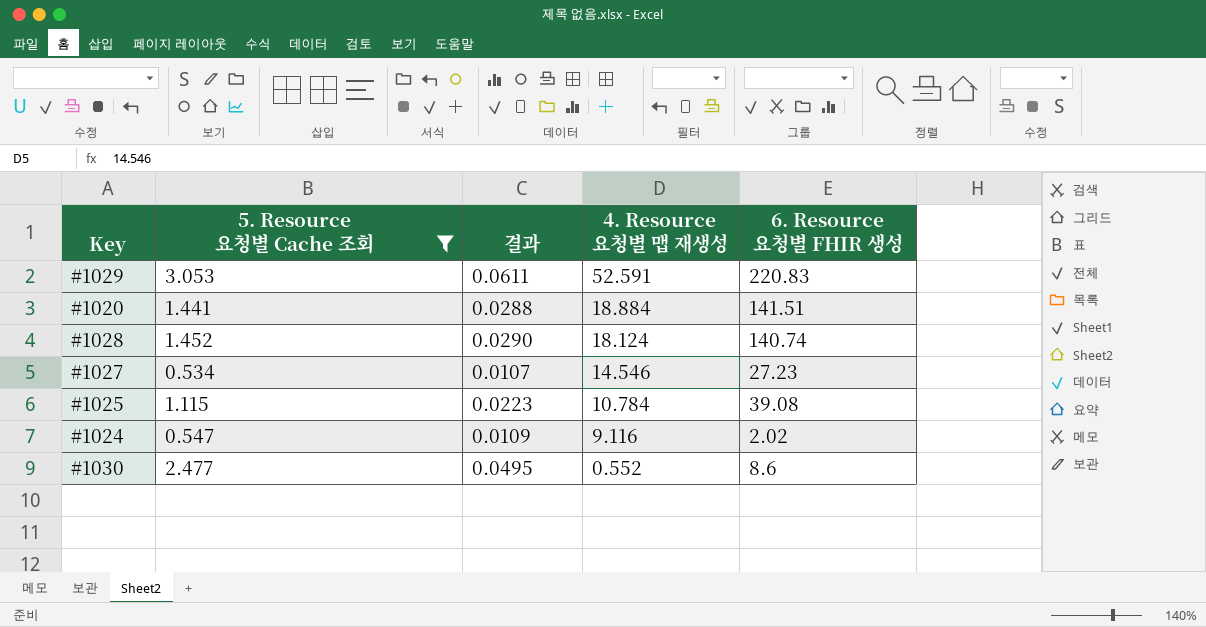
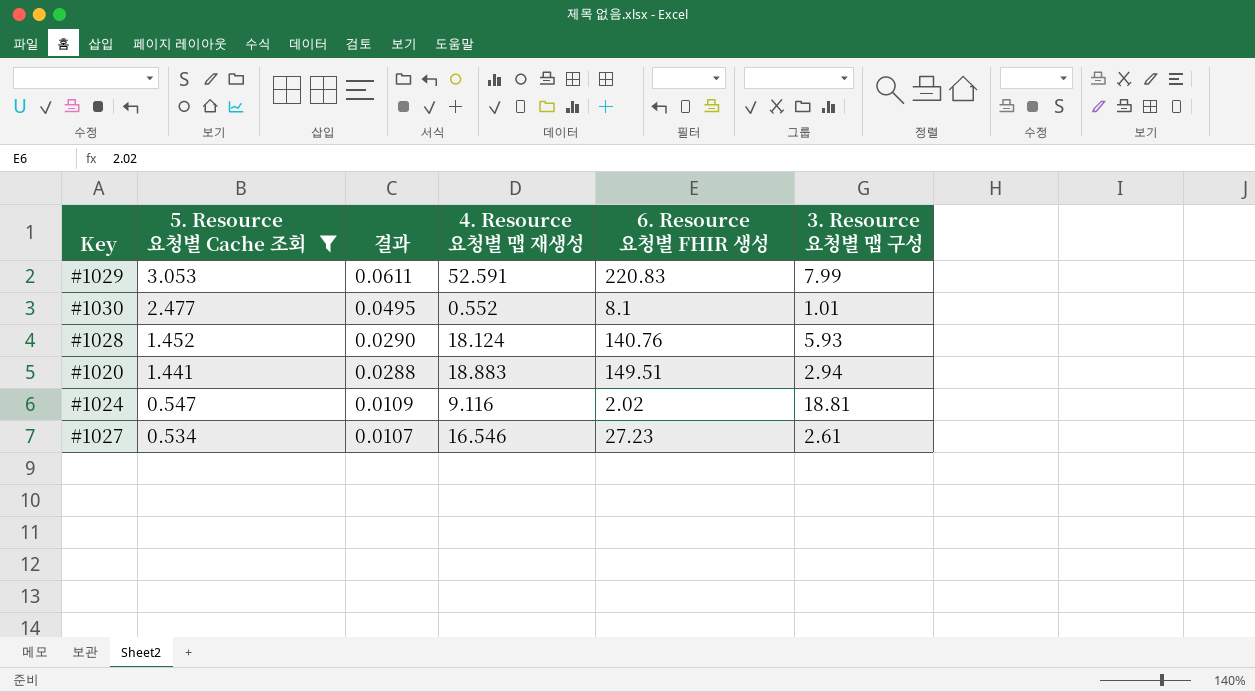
row order: 4. Resource 요청별 맵 재생성 descending -> 5. Resource 요청별 Cache 조회 descending
column 3. Resource 요청별 맵 구성 | position: none -> 6
row #1025: 1.115 | 0.0223 | 10.784 | 39.08 -> none
#1030 | 6. Resource 요청별 FHIR 생성: 8.6 -> 8.1
#1028 | 6. Resource 요청별 FHIR 생성: 140.74 -> 140.76
#1020 | 4. Resource 요청별 맵 재생성: 18.884 -> 18.883
#1020 | 6. Resource 요청별 FHIR 생성: 141.51 -> 149.51
#1027 | 4. Resource 요청별 맵 재생성: 14.546 -> 16.546

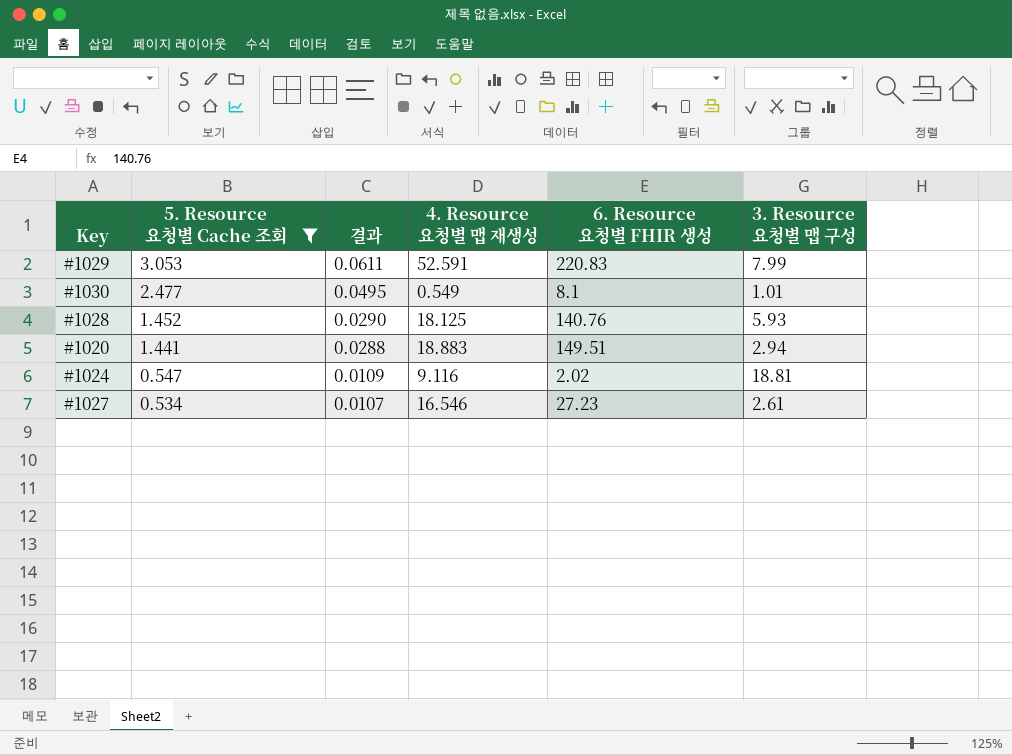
#1030 | 4. Resource 요청별 맵 재생성: 0.552 -> 0.549
#1028 | 4. Resource 요청별 맵 재생성: 18.124 -> 18.125

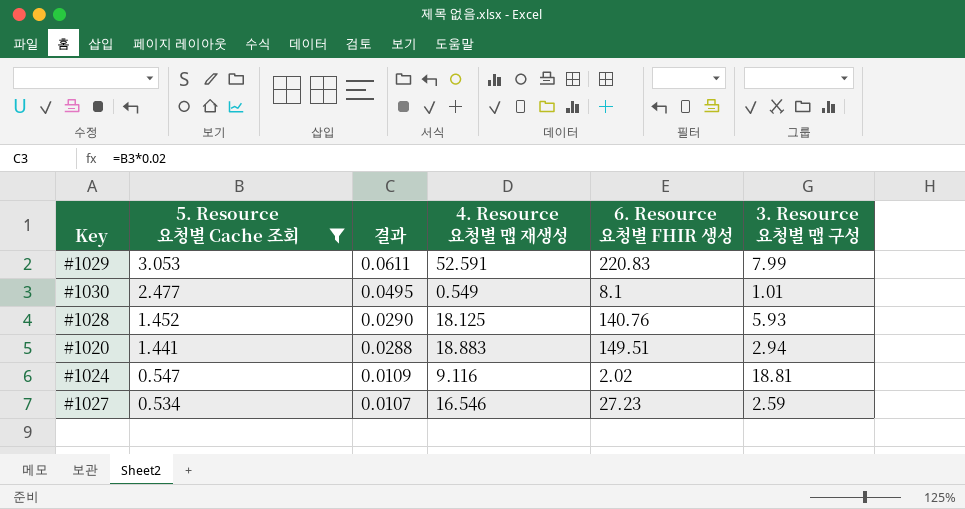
#1027 | 3. Resource 요청별 맵 구성: 2.61 -> 2.59

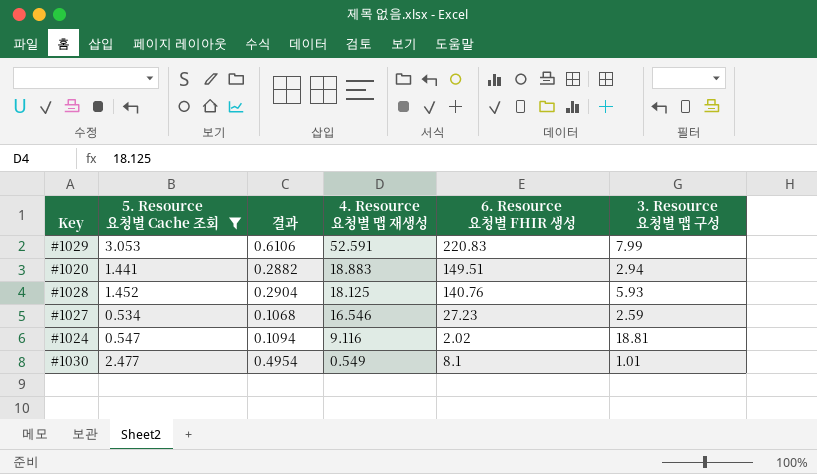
row order: 5. Resource 요청별 Cache 조회 descending -> 4. Resource 요청별 맵 재생성 descending
column 결과 | formula: [5. Resource 요청별 Cache 조회] * 0.02 -> [5. Resource 요청별 Cache 조회] * 0.2

